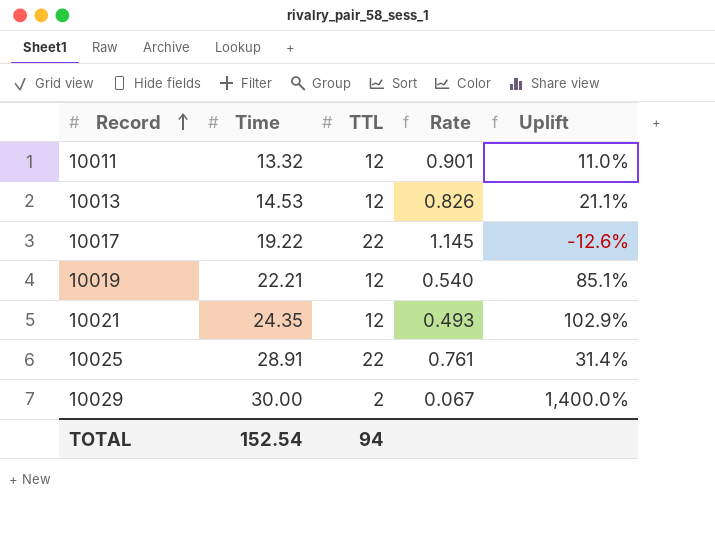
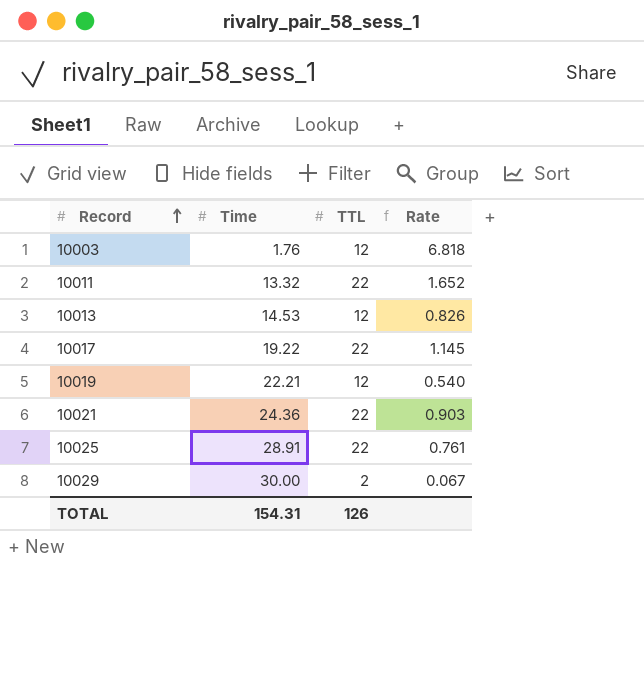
column Uplift | formula: ([Time] - [TTL]) / [TTL] -> none
row 10003: none -> 1.76 | 12 | 6.818
10011 | TTL: 12 -> 22
10011 | Rate: 0.901 -> 1.652
10021 | Time: 24.35 -> 24.36
10021 | TTL: 12 -> 22
10021 | Rate: 0.493 -> 0.903
TOTAL | Time: 152.54 -> 154.31
TOTAL | TTL: 94 -> 126

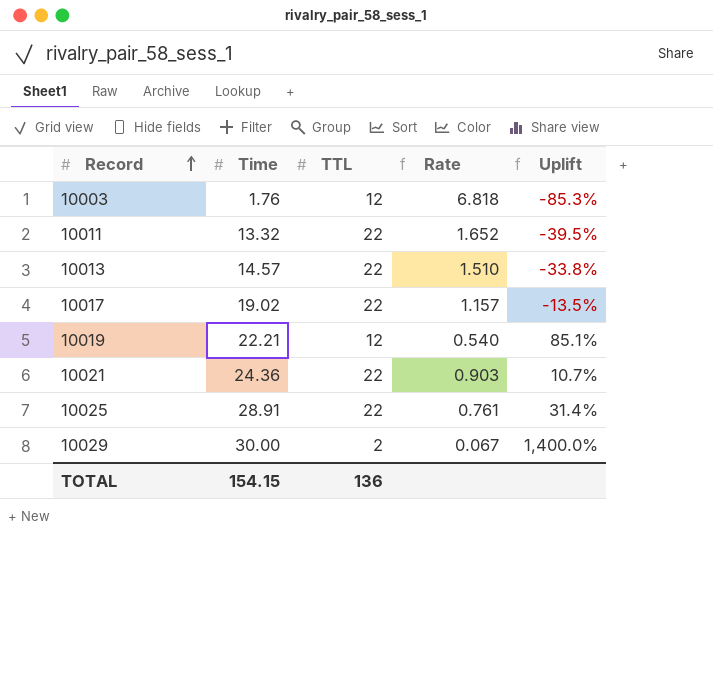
column Uplift | formula: none -> ([Time] - [TTL]) / [TTL]
10013 | Time: 14.53 -> 14.57
10013 | TTL: 12 -> 22
10013 | Rate: 0.826 -> 1.510
10017 | Time: 19.22 -> 19.02
10017 | Rate: 1.145 -> 1.157
TOTAL | Time: 154.31 -> 154.15
TOTAL | TTL: 126 -> 136

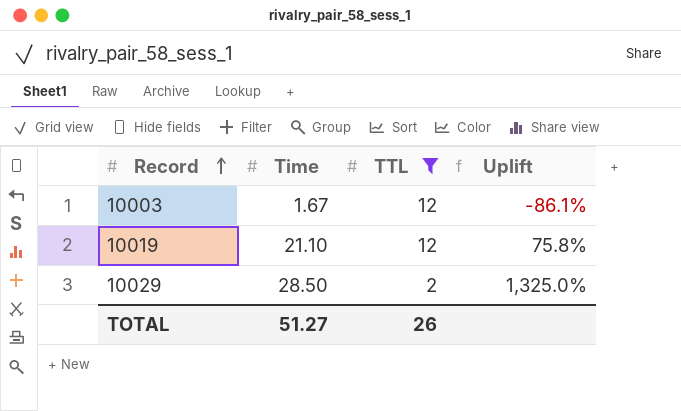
filter: none -> TTL != 22
column Rate | formula: [TTL] / [Time] -> none
10003 | Time: 1.76 -> 1.67
10003 | Uplift: -85.3% -> -86.1%
10019 | Time: 22.21 -> 21.10
10019 | Uplift: 85.1% -> 75.8%
10029 | Time: 30.00 -> 28.50
10029 | Uplift: 1,400.0% -> 1,325.0%
TOTAL | Time: 154.15 -> 51.27
TOTAL | TTL: 136 -> 26

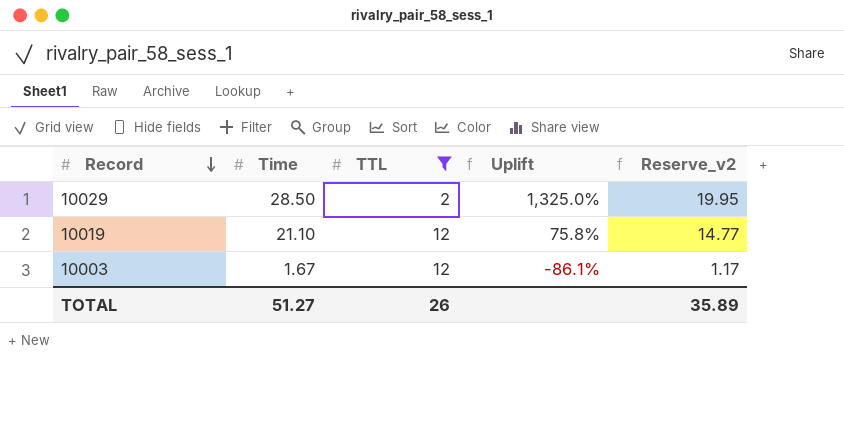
row order: Record ascending -> Record descending
column Reserve_v2 | formula: none -> [Time] * 0.7

